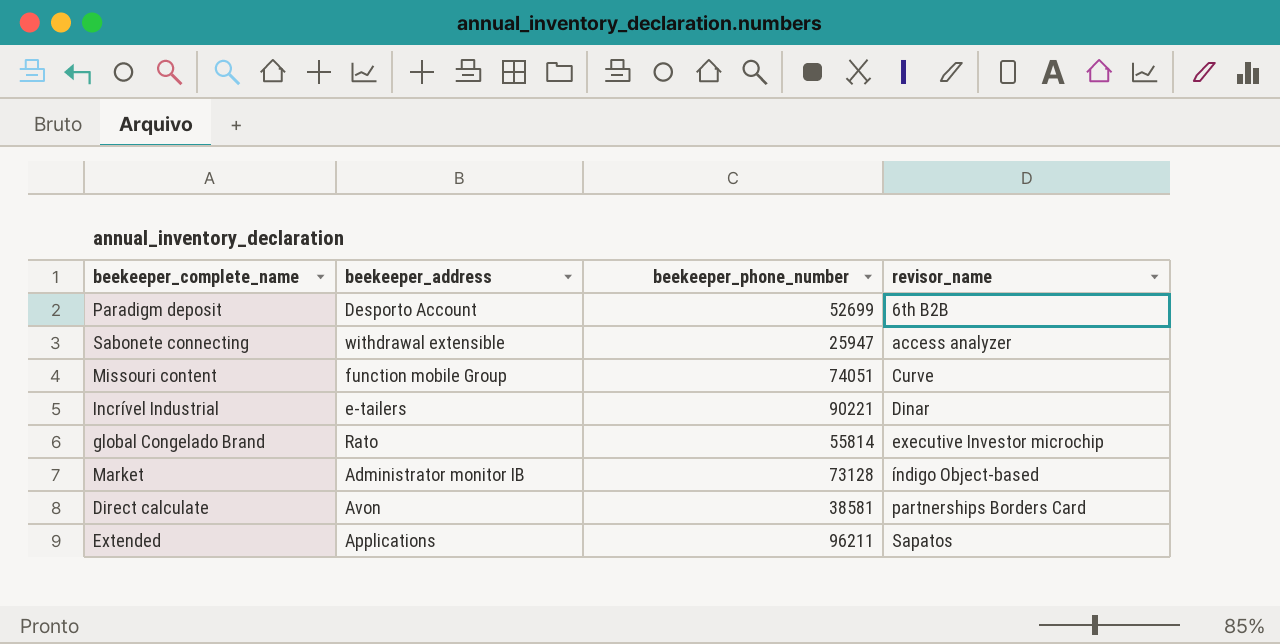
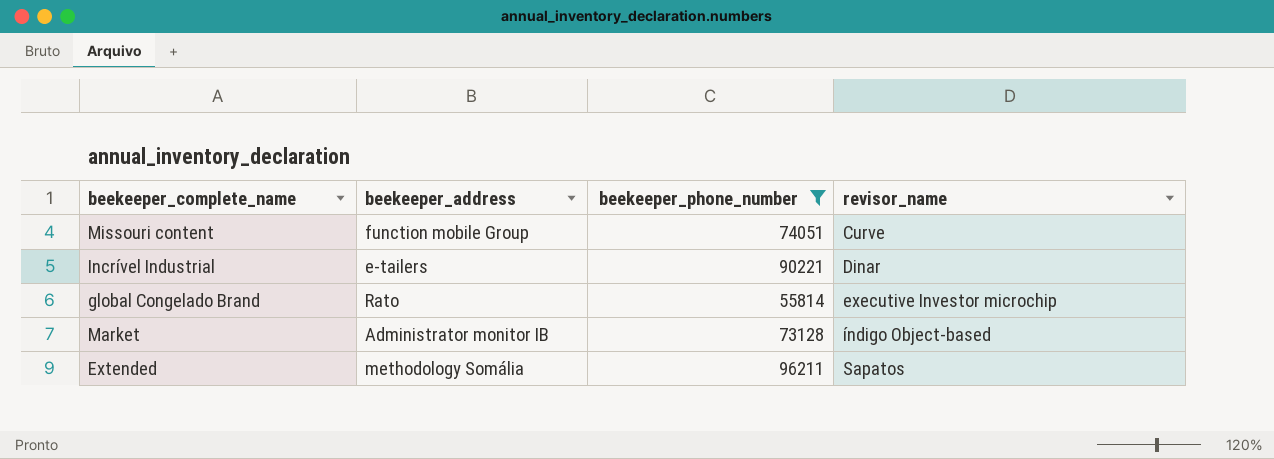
filter: none -> beekeeper_phone_number >= 55814
Extended | beekeeper_address: Applications -> methodology Somália

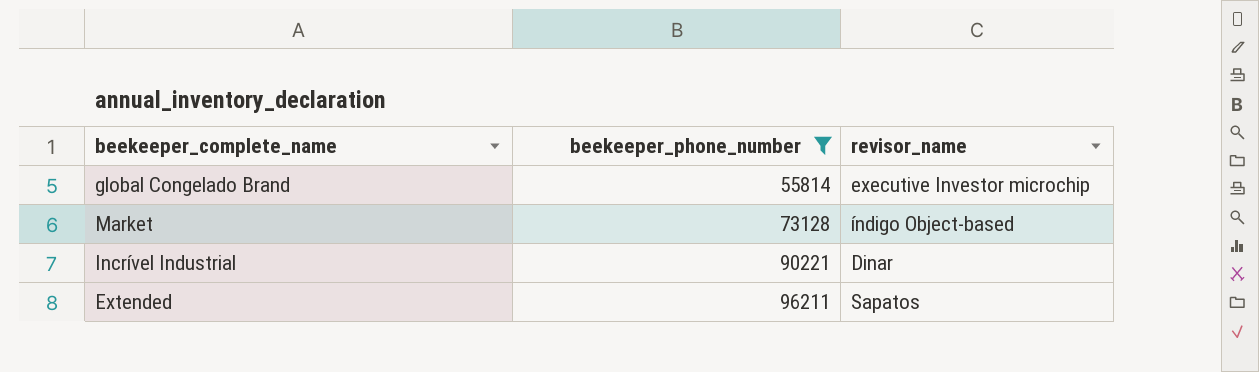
row order: revisor_name ascending -> beekeeper_phone_number ascending
column beekeeper_address | position: 2 -> none
row Missouri content: function mobile Group | 74051 | Curve -> none

